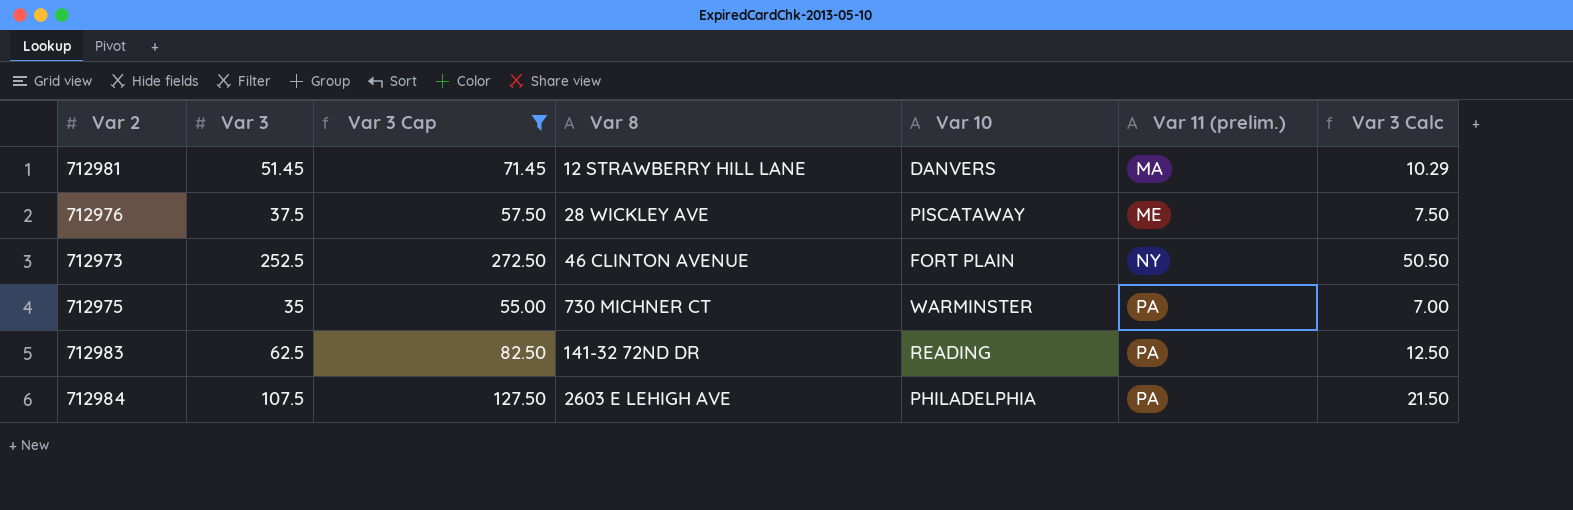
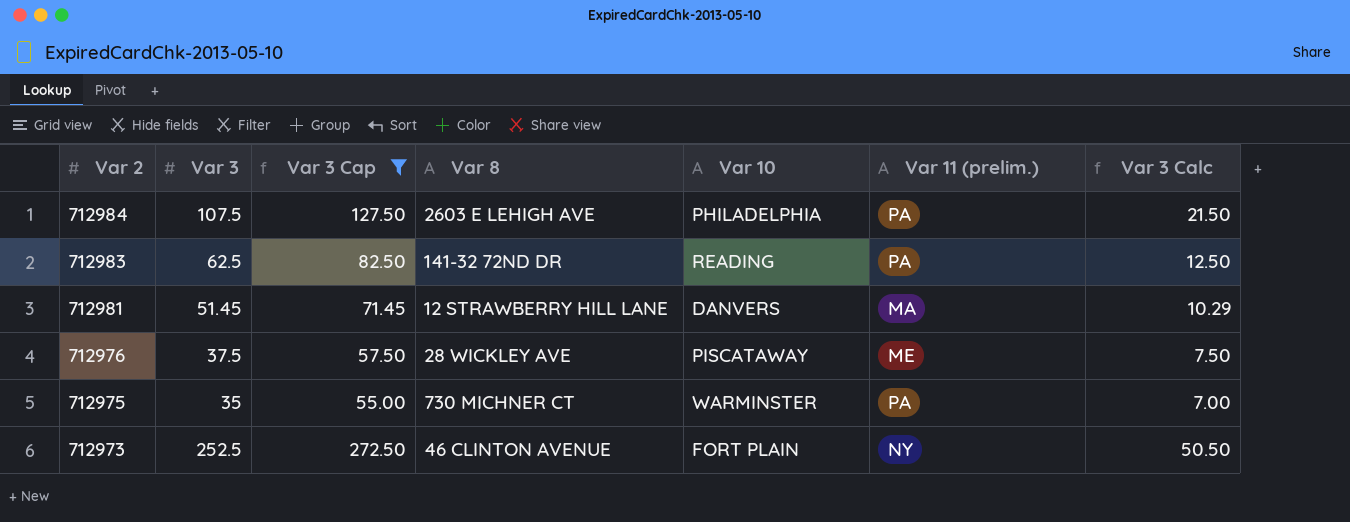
row order: Var 11 (prelim.) ascending -> Var 2 descending

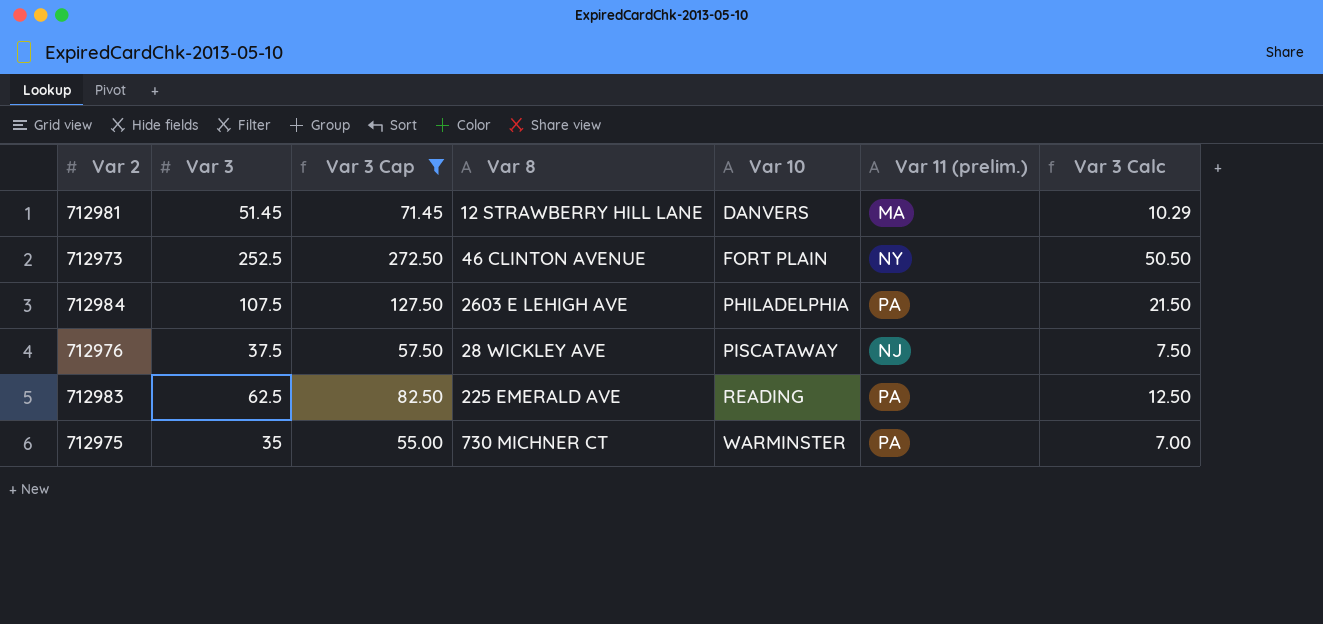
row order: Var 2 descending -> Var 10 ascending
712976 | Var 11 (prelim.): ME -> NJ
712983 | Var 8: 141-32 72ND DR -> 225 EMERALD AVE

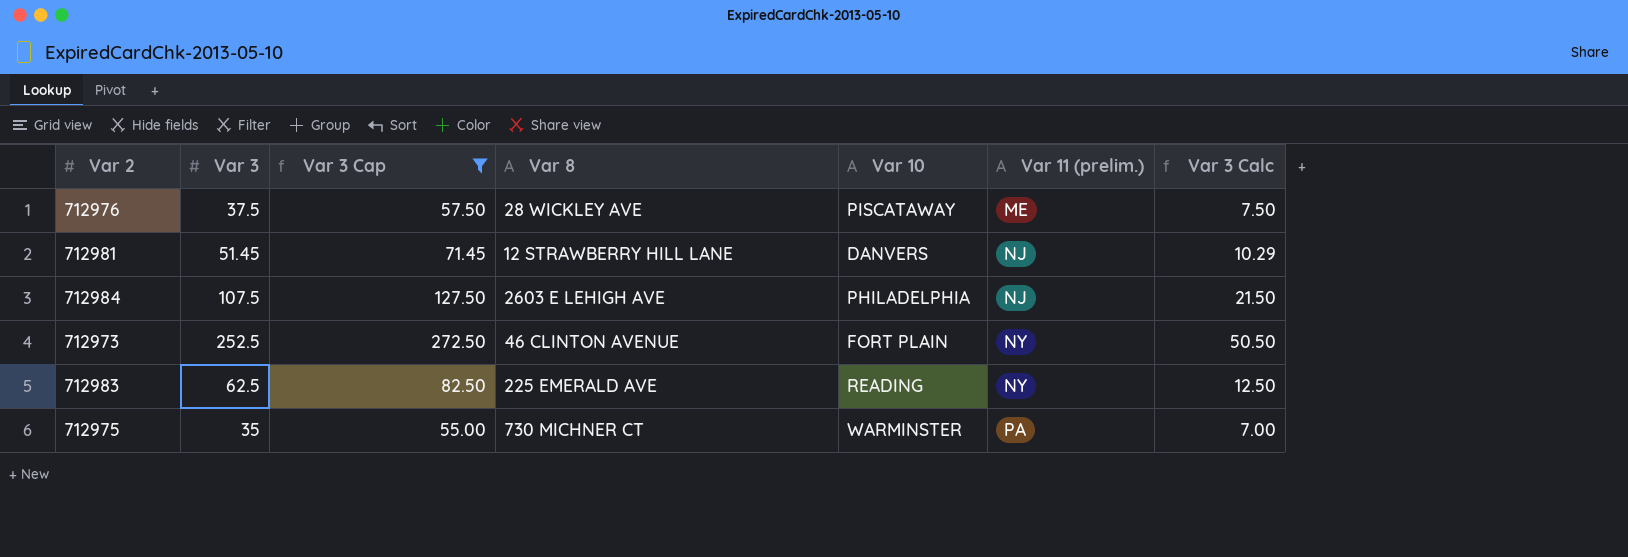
row order: Var 10 ascending -> Var 11 (prelim.) ascending
712976 | Var 11 (prelim.): NJ -> ME
712981 | Var 11 (prelim.): MA -> NJ
712984 | Var 11 (prelim.): PA -> NJ
712983 | Var 11 (prelim.): PA -> NY

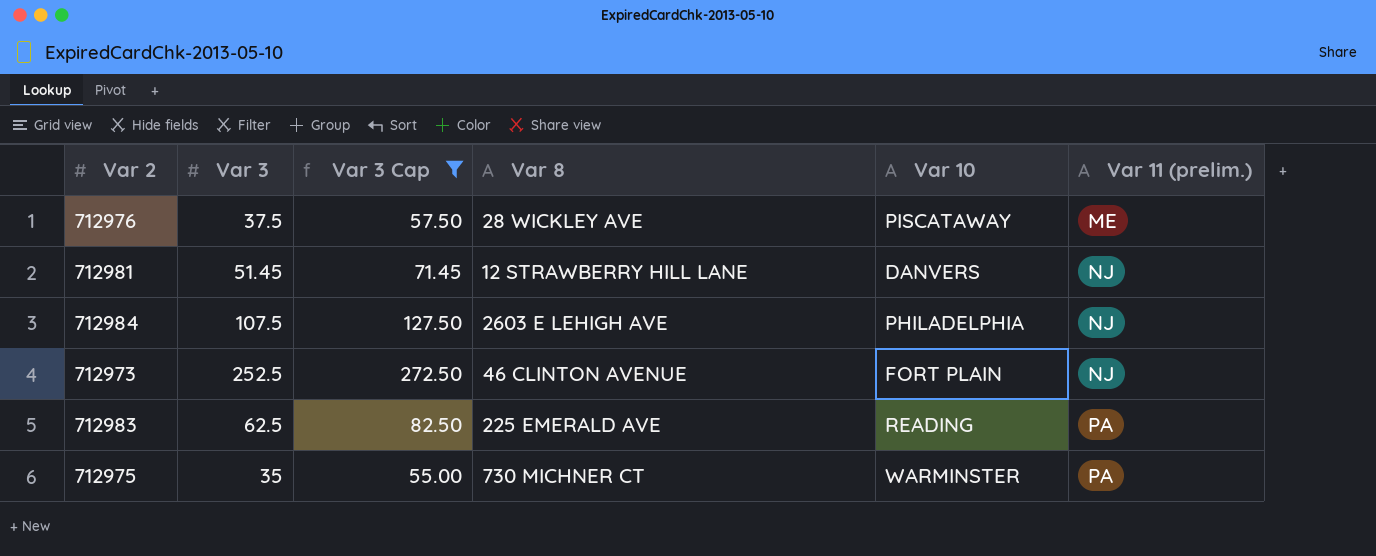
column Var 3 Calc | formula: [Var 3] * 0.2 -> none
712973 | Var 11 (prelim.): NY -> NJ
712983 | Var 11 (prelim.): NY -> PA

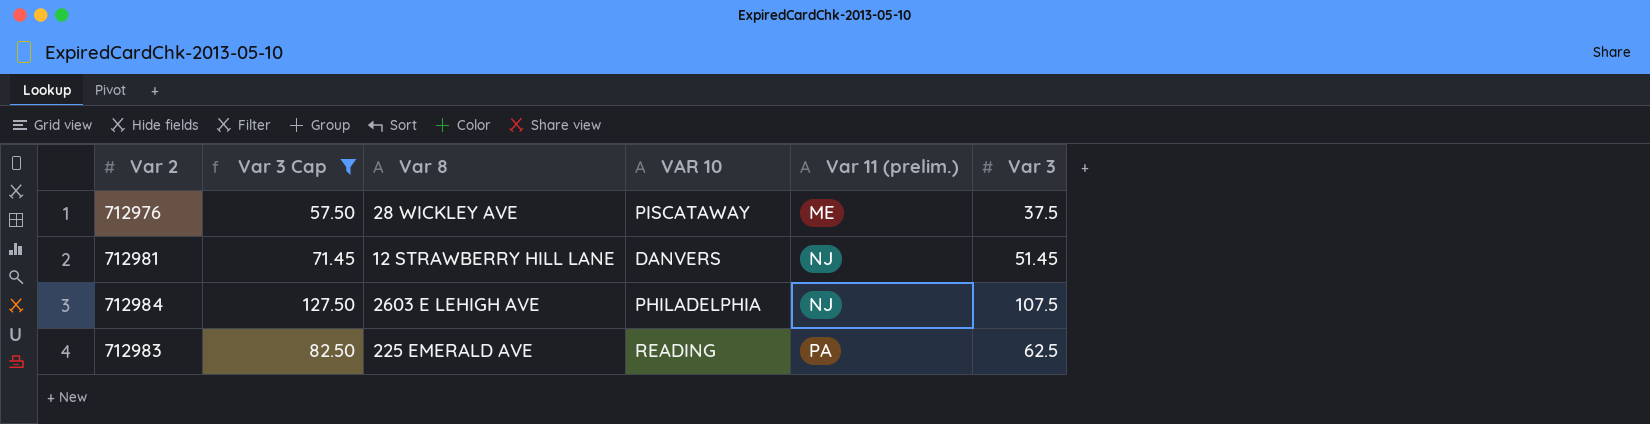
column name: Var 10 -> VAR 10
column Var 3 | position: 2 -> 6
row 712973: 252.5 | 272.50 | 46 CLINTON AVENUE | FORT PLAIN | NJ -> none
row 712975: 35 | 55.00 | 730 MICHNER CT | WARMINSTER | PA -> none

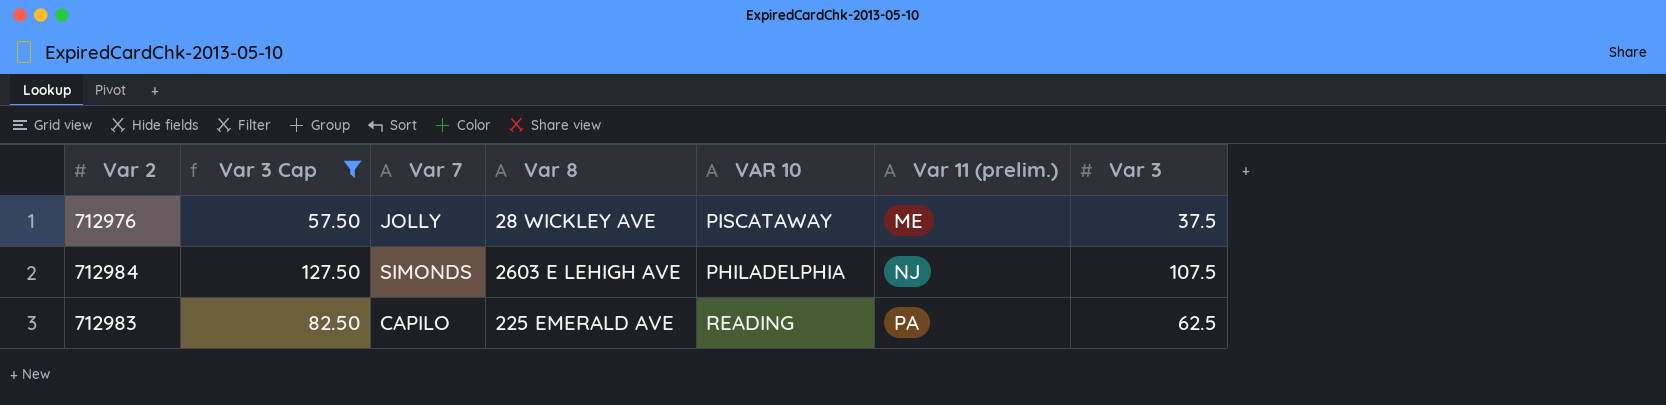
column Var 7 | position: none -> 3
row 712981: 71.45 | 12 STRAWBERRY HILL LANE | DANVERS | NJ | 51.45 -> none

